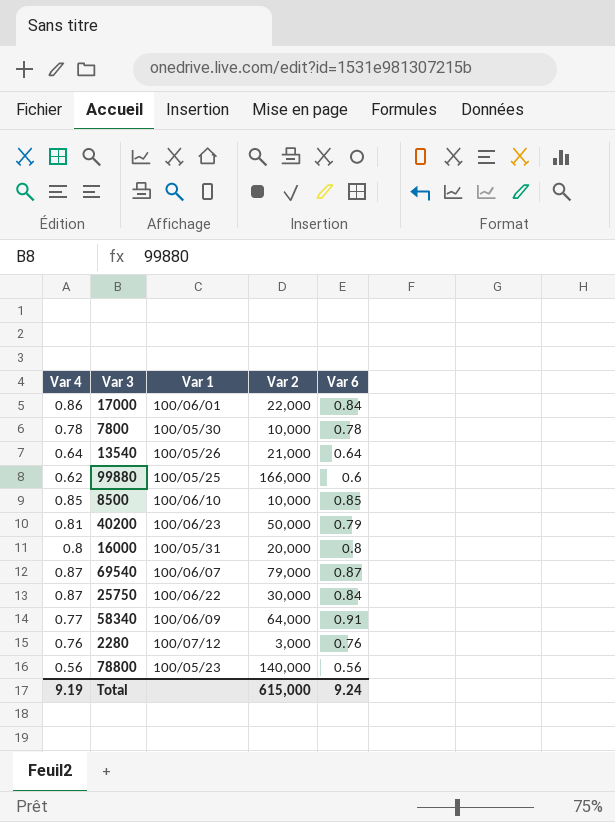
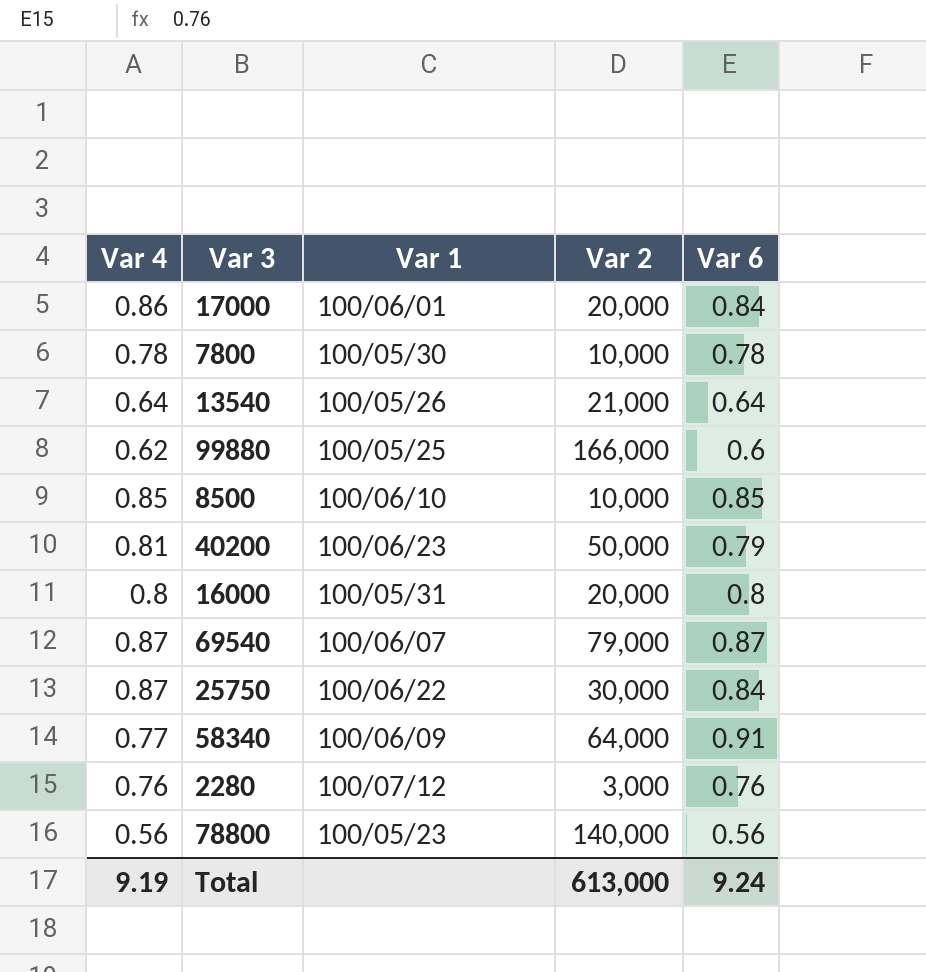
17000 | Var 2: 22,000 -> 20,000
Total | Var 2: 615,000 -> 613,000

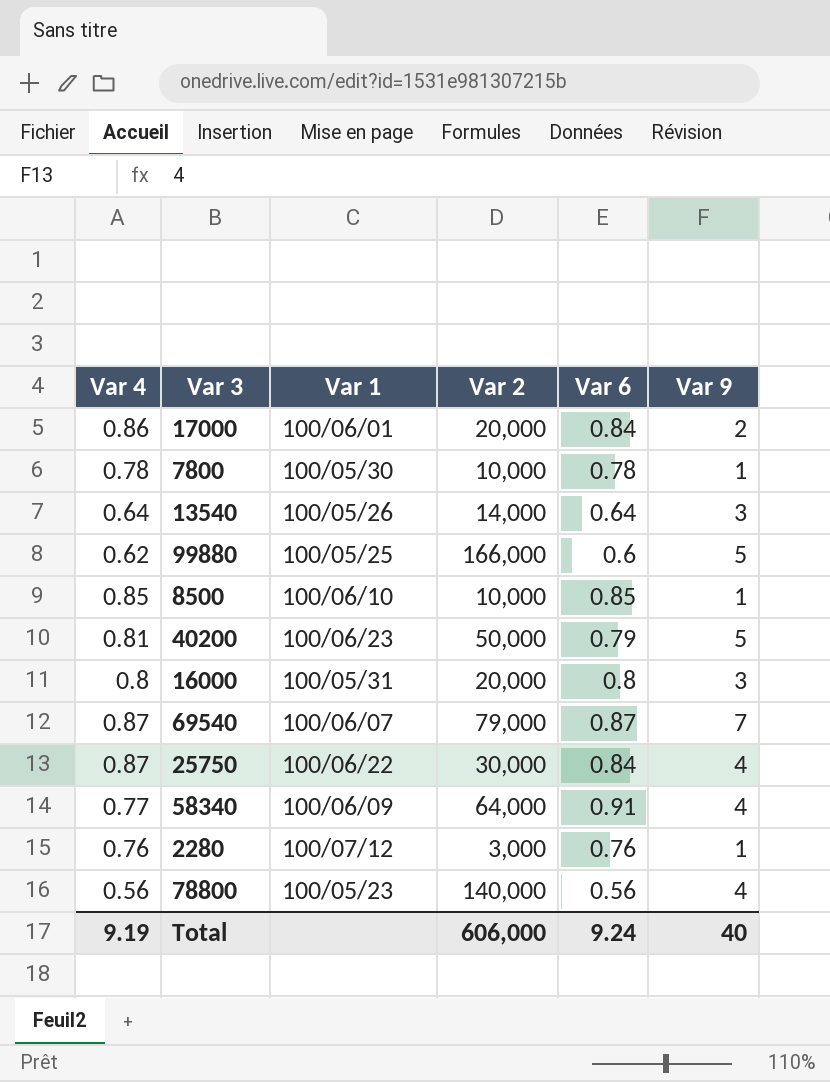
column Var 9 | position: none -> 6
13540 | Var 2: 21,000 -> 14,000
Total | Var 2: 613,000 -> 606,000

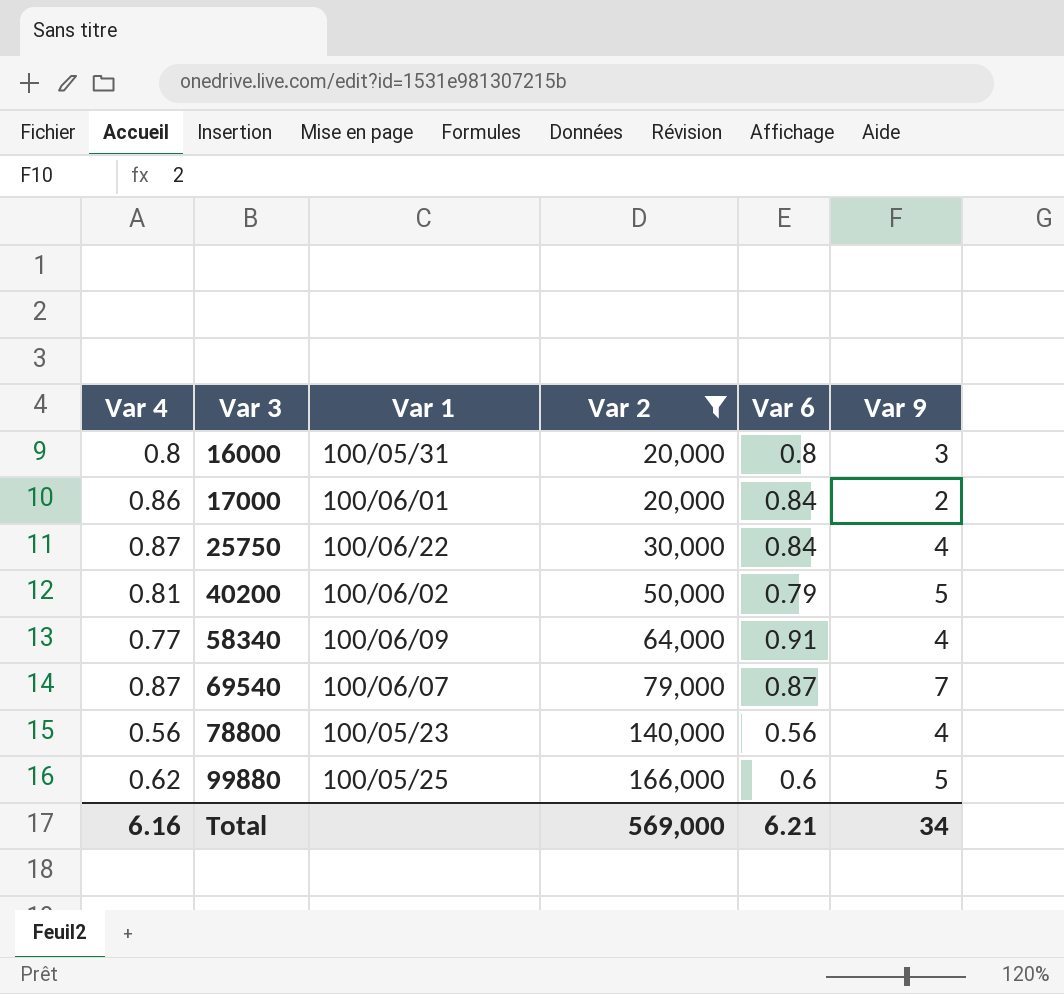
filter: none -> Var 2 >= 20,000
row order: none -> Var 3 ascending
40200 | Var 1: 100/06/23 -> 100/06/02
Total | Var 4: 9.19 -> 6.16
Total | Var 2: 606,000 -> 569,000
Total | Var 6: 9.24 -> 6.21
Total | Var 9: 40 -> 34

